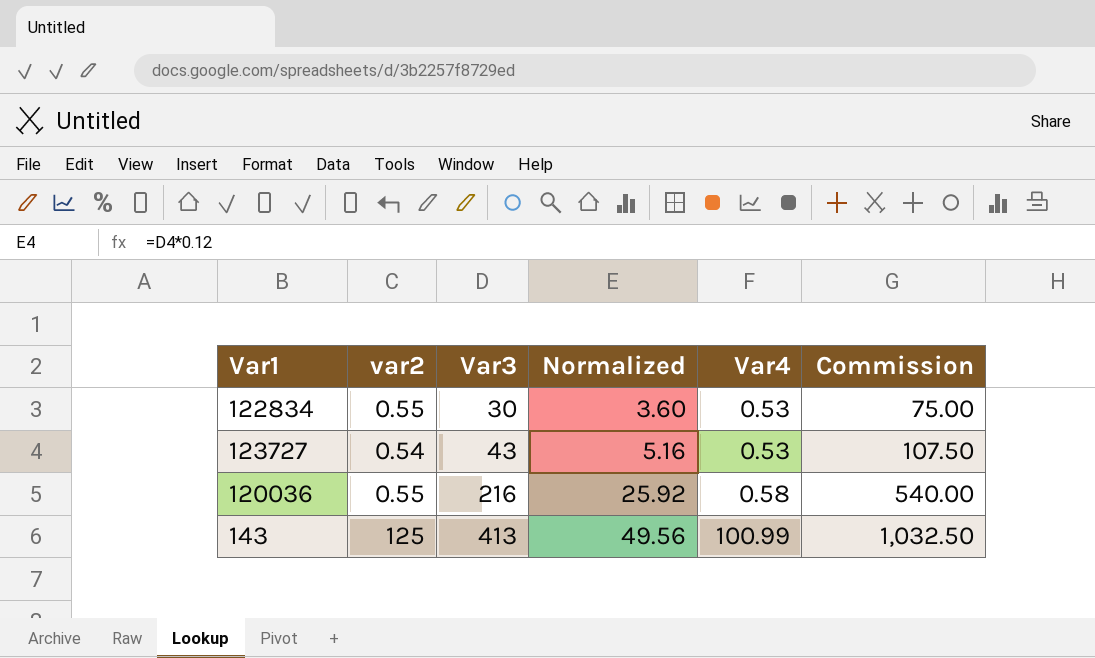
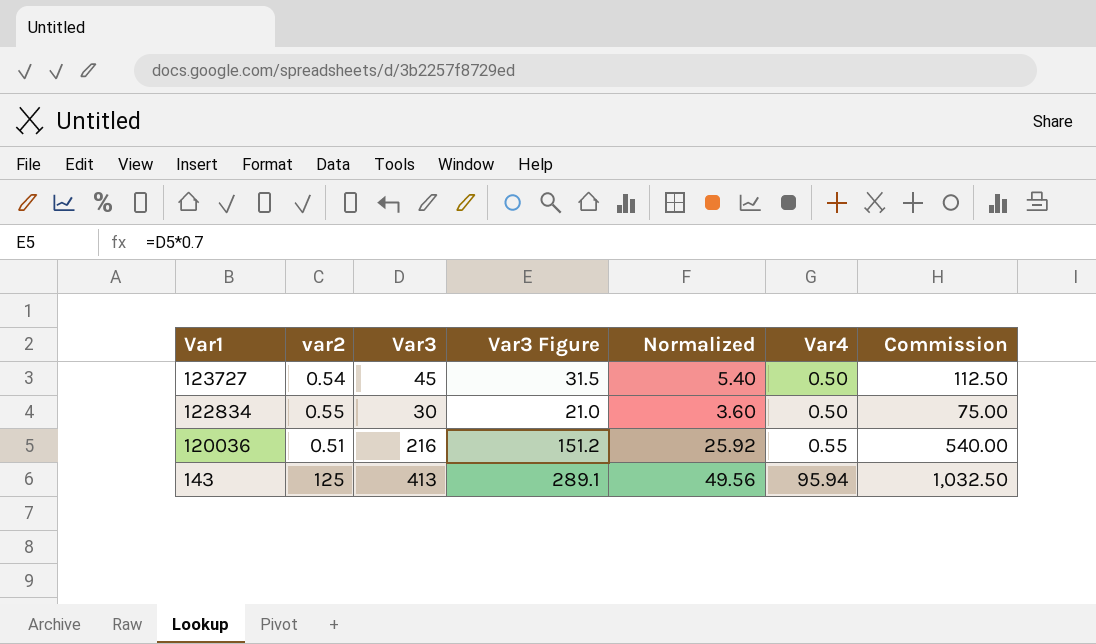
row order: Var3 ascending -> Var1 descending
column Var3 Figure | formula: none -> [Var3] * 0.7
123727 | Var3: 43 -> 45
123727 | Normalized: 5.16 -> 5.40
123727 | Var4: 0.53 -> 0.50
123727 | Commission: 107.50 -> 112.50
122834 | Var4: 0.53 -> 0.50
120036 | var2: 0.55 -> 0.51
120036 | Var4: 0.58 -> 0.55
143 | Var4: 100.99 -> 95.94

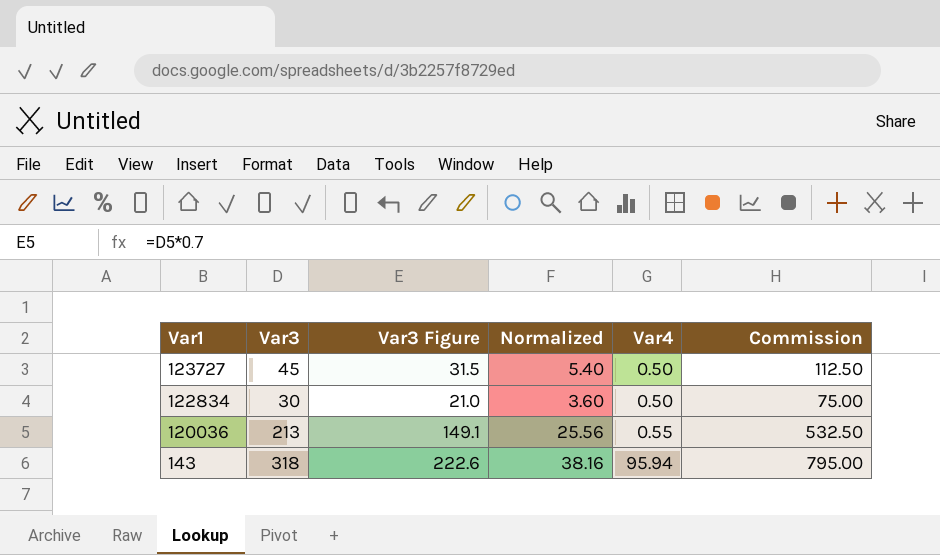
column var2 | position: 2 -> none
120036 | Var3: 216 -> 213
120036 | Var3 Figure: 151.2 -> 149.1
120036 | Normalized: 25.92 -> 25.56
120036 | Commission: 540.00 -> 532.50
143 | Var3: 413 -> 318
143 | Var3 Figure: 289.1 -> 222.6
143 | Normalized: 49.56 -> 38.16
143 | Commission: 1,032.50 -> 795.00

